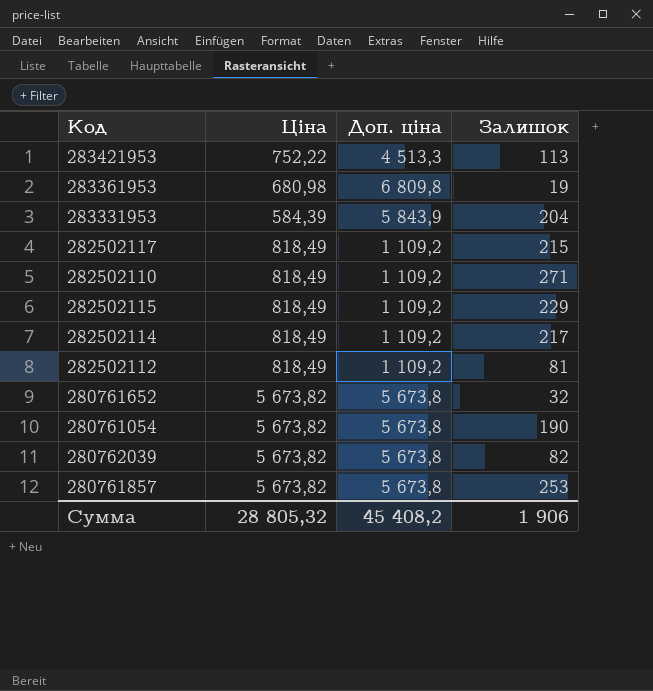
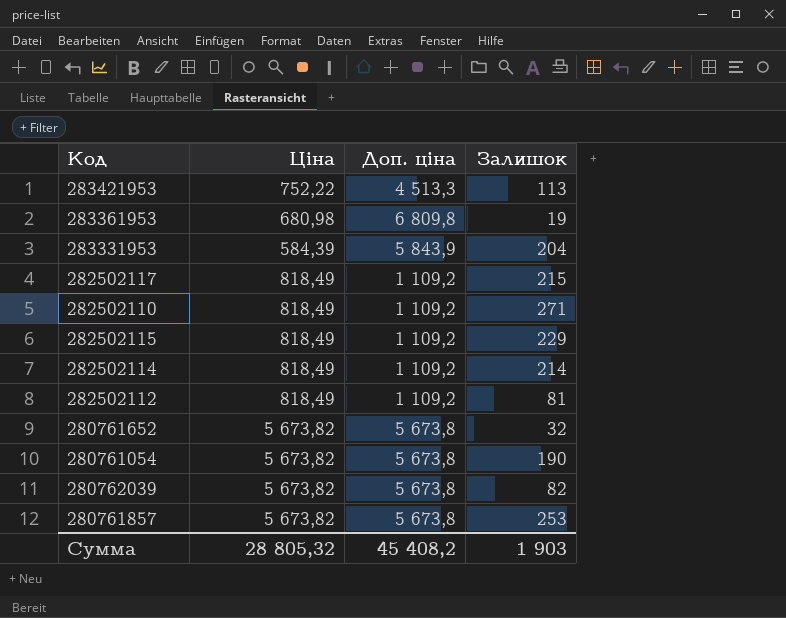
282502114 | Залишок: 217 -> 214
Сумма | Залишок: 1 906 -> 1 903

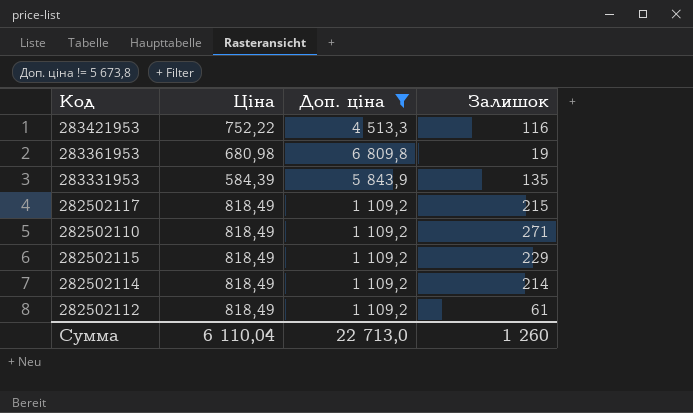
filter: none -> Доп. ціна != 5 673,8
283421953 | Залишок: 113 -> 116
283331953 | Залишок: 204 -> 135
282502112 | Залишок: 81 -> 61
Сумма | Ціна: 28 805,32 -> 6 110,04
Сумма | Доп. ціна: 45 408,2 -> 22 713,0
Сумма | Залишок: 1 903 -> 1 260

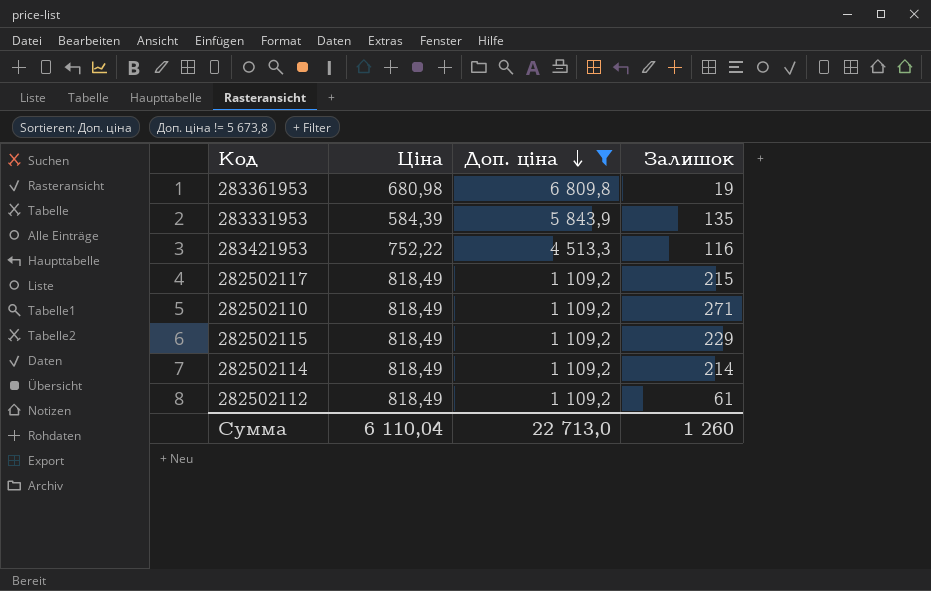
row order: none -> Доп. ціна descending

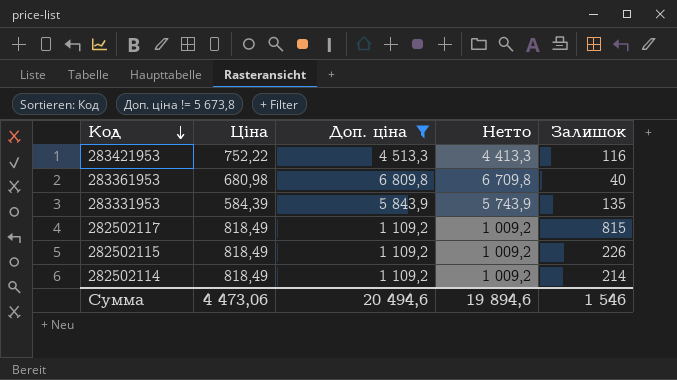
row order: Доп. ціна descending -> Код descending
column Нетто | formula: none -> [Доп. ціна] - 100
row 282502110: 818,49 | 1 109,2 | 271 -> none
row 282502112: 818,49 | 1 109,2 | 61 -> none
283361953 | Залишок: 19 -> 40
282502117 | Залишок: 215 -> 815
282502115 | Залишок: 229 -> 226
Сумма | Ціна: 6 110,04 -> 4 473,06
Сумма | Доп. ціна: 22 713,0 -> 20 494,6
Сумма | Залишок: 1 260 -> 1 546

